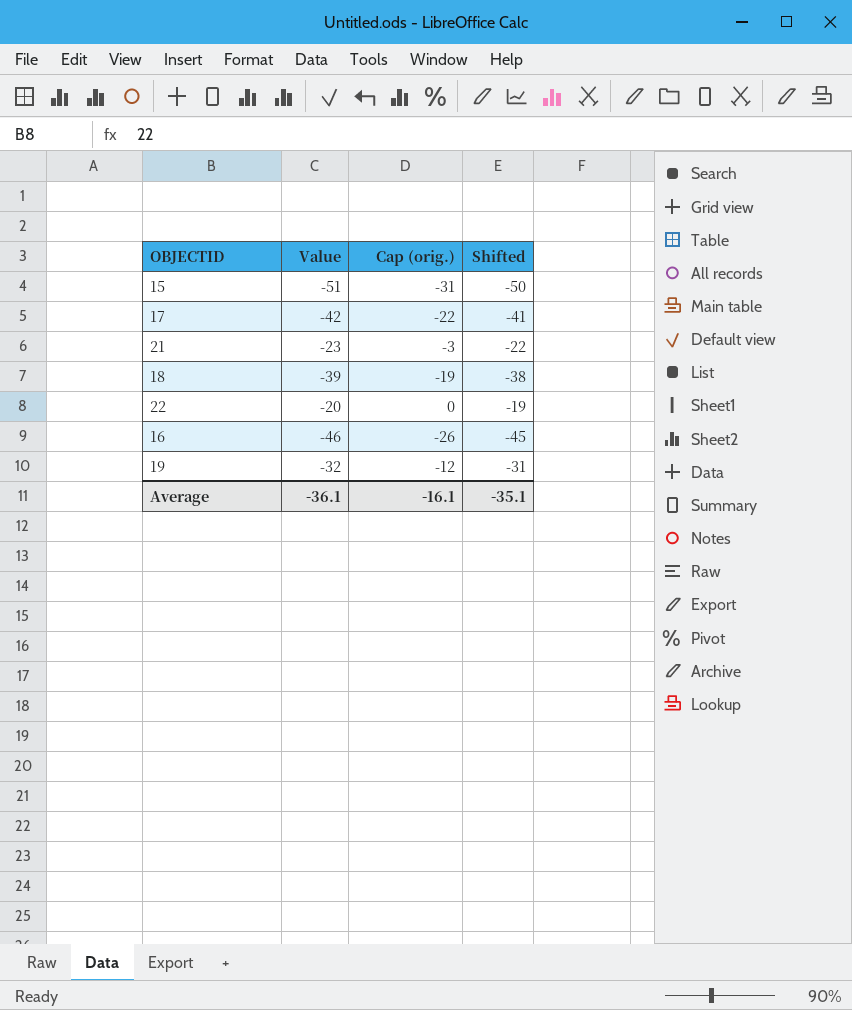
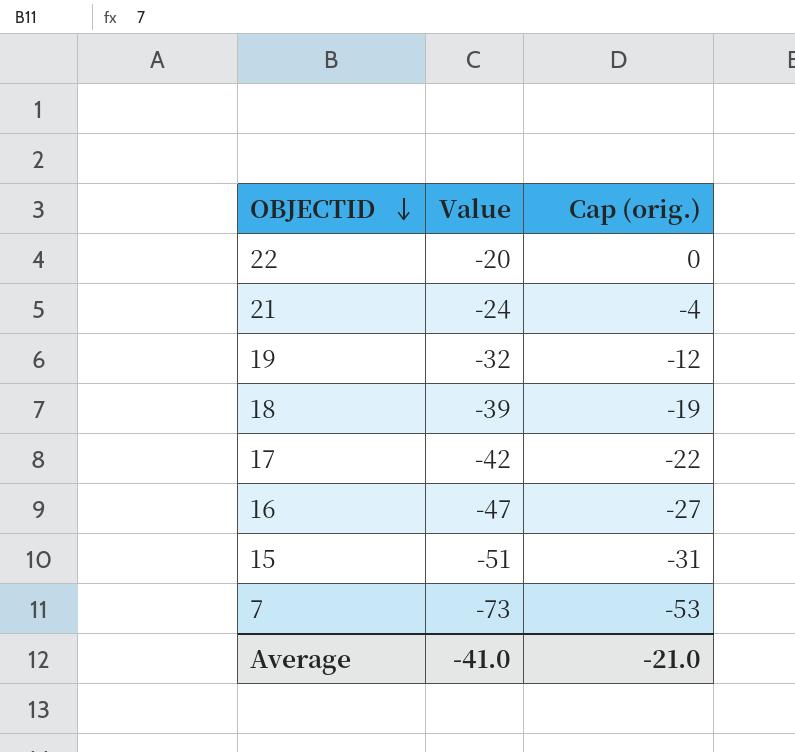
row order: none -> OBJECTID descending
column Shifted | formula: [Value] + 1 -> none
21 | Value: -23 -> -24
21 | Cap (orig.): -3 -> -4
16 | Value: -46 -> -47
16 | Cap (orig.): -26 -> -27
row 7: none -> -73 | -53
Average | Value: -36.1 -> -41.0
Average | Cap (orig.): -16.1 -> -21.0

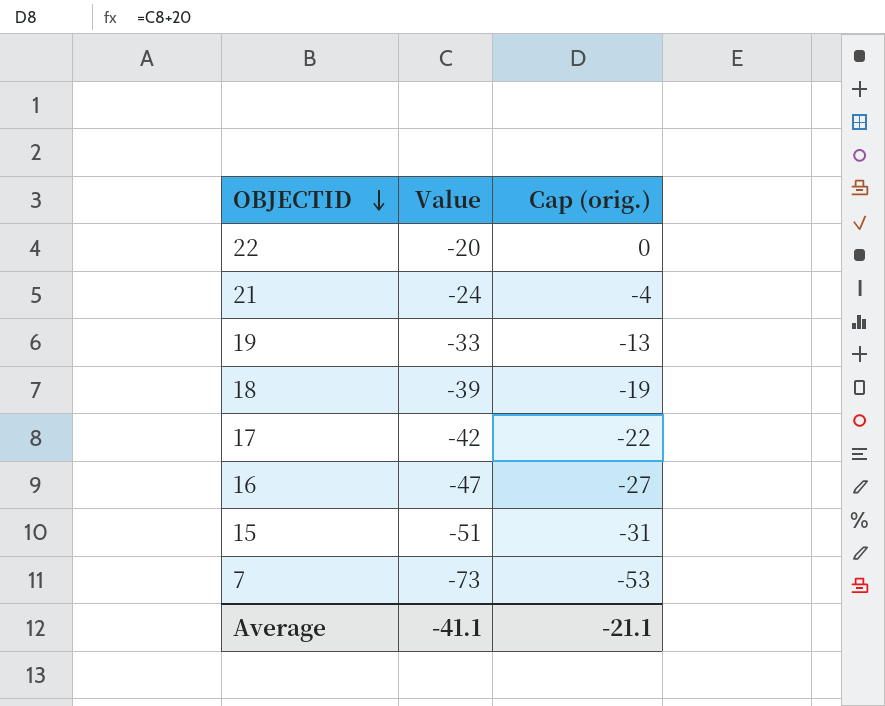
19 | Value: -32 -> -33
19 | Cap (orig.): -12 -> -13
Average | Value: -41.0 -> -41.1
Average | Cap (orig.): -21.0 -> -21.1

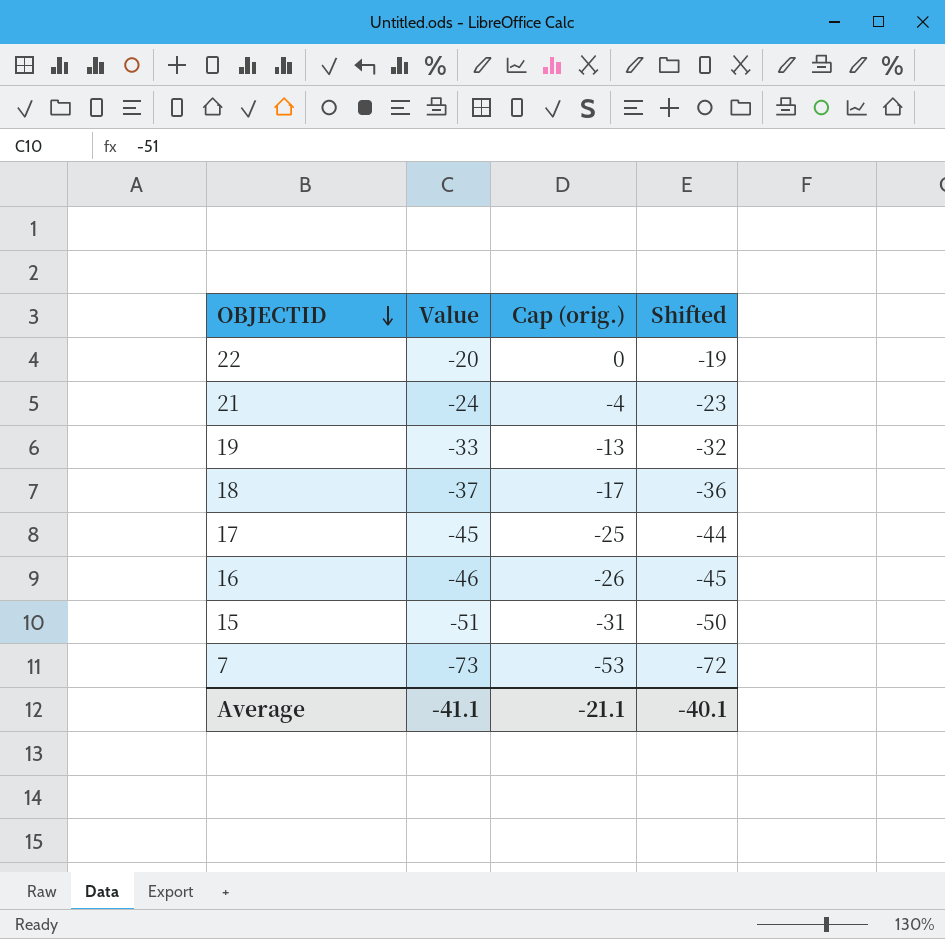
column Shifted | formula: none -> [Value] + 1
18 | Value: -39 -> -37
18 | Cap (orig.): -19 -> -17
17 | Value: -42 -> -45
17 | Cap (orig.): -22 -> -25
16 | Value: -47 -> -46
16 | Cap (orig.): -27 -> -26

